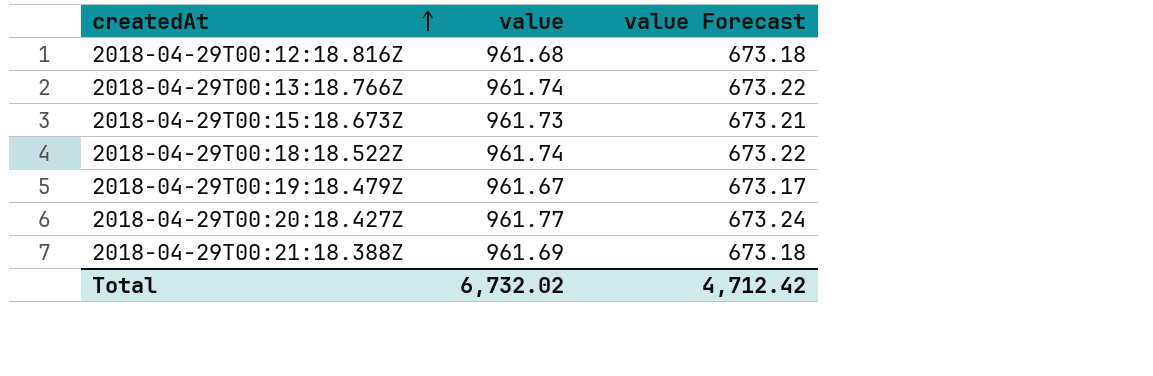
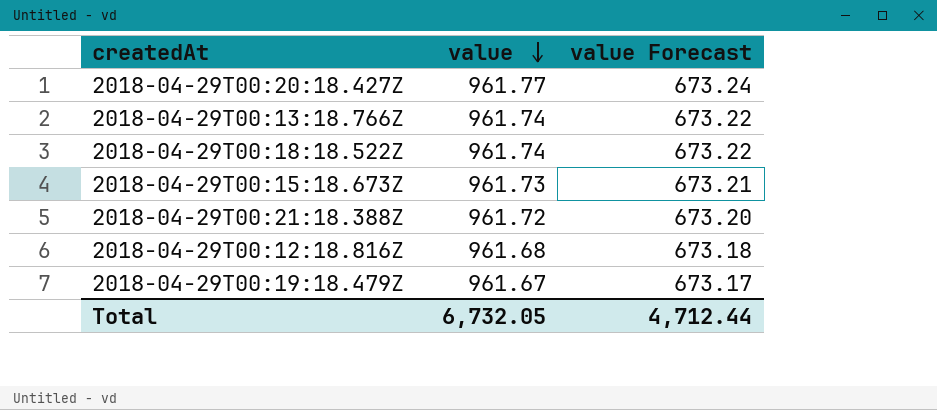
row order: createdAt ascending -> value descending
2018-04-29T00:21:18.388Z | value: 961.69 -> 961.72
2018-04-29T00:21:18.388Z | value Forecast: 673.18 -> 673.20
Total | value: 6,732.02 -> 6,732.05
Total | value Forecast: 4,712.42 -> 4,712.44

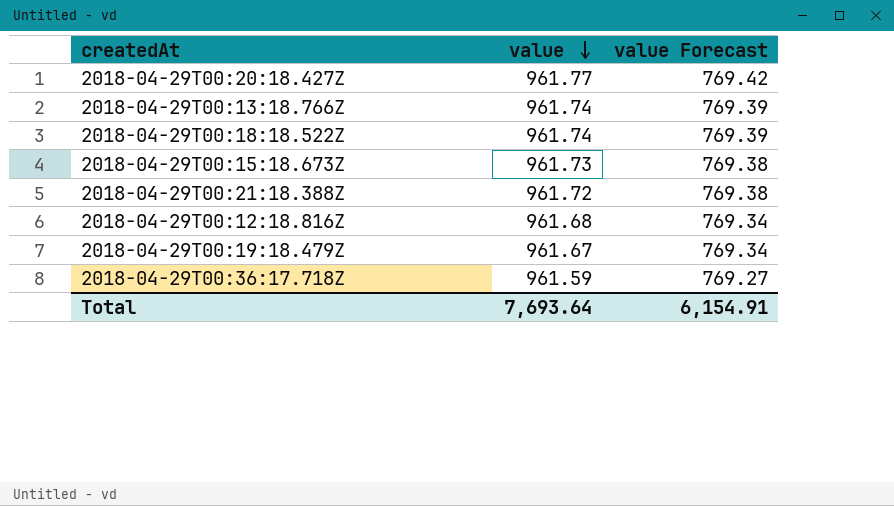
column value Forecast | formula: [value] * 0.7 -> [value] * 0.8
row 2018-04-29T00:36:17.718Z: none -> 961.59 | 769.27
Total | value: 6,732.05 -> 7,693.64
Total | value Forecast: 4,712.44 -> 6,154.91

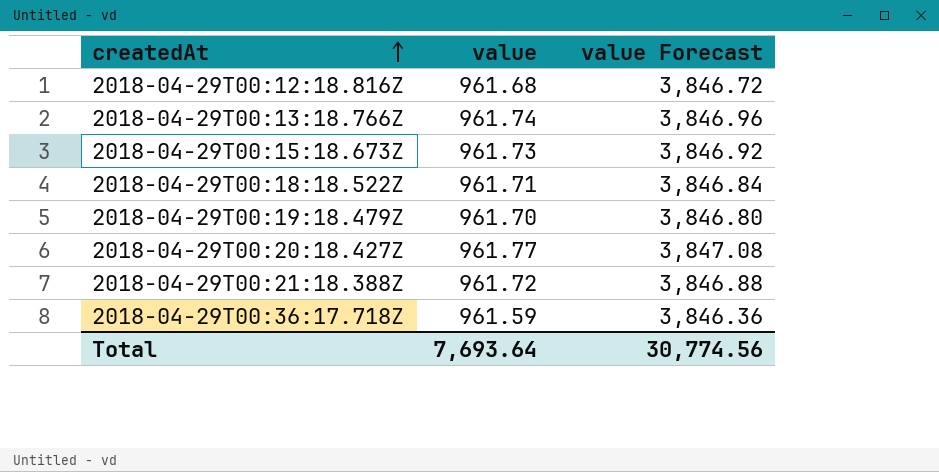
row order: value descending -> createdAt ascending
column value Forecast | formula: [value] * 0.8 -> [value] * 4
2018-04-29T00:18:18.522Z | value: 961.74 -> 961.71
2018-04-29T00:19:18.479Z | value: 961.67 -> 961.70
Total | value Forecast: 6,154.91 -> 30,774.56

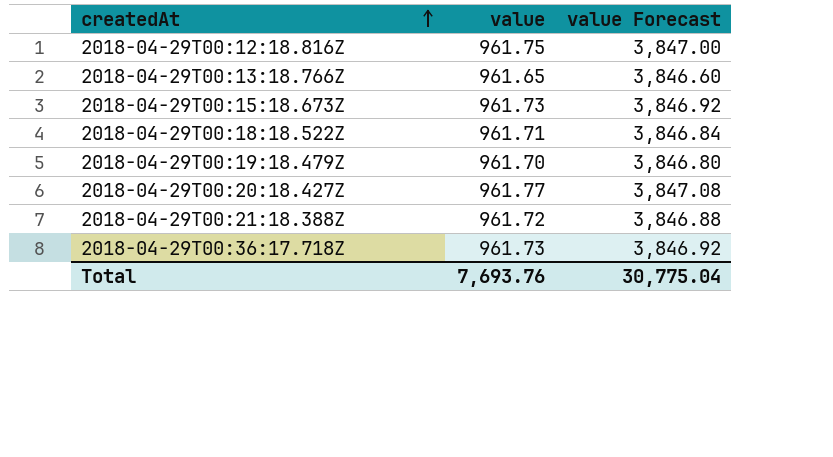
2018-04-29T00:12:18.816Z | value: 961.68 -> 961.75
2018-04-29T00:12:18.816Z | value Forecast: 3,846.72 -> 3,847.00
2018-04-29T00:13:18.766Z | value: 961.74 -> 961.65
2018-04-29T00:13:18.766Z | value Forecast: 3,846.96 -> 3,846.60
2018-04-29T00:36:17.718Z | value: 961.59 -> 961.73
2018-04-29T00:36:17.718Z | value Forecast: 3,846.36 -> 3,846.92
Total | value: 7,693.64 -> 7,693.76
Total | value Forecast: 30,774.56 -> 30,775.04

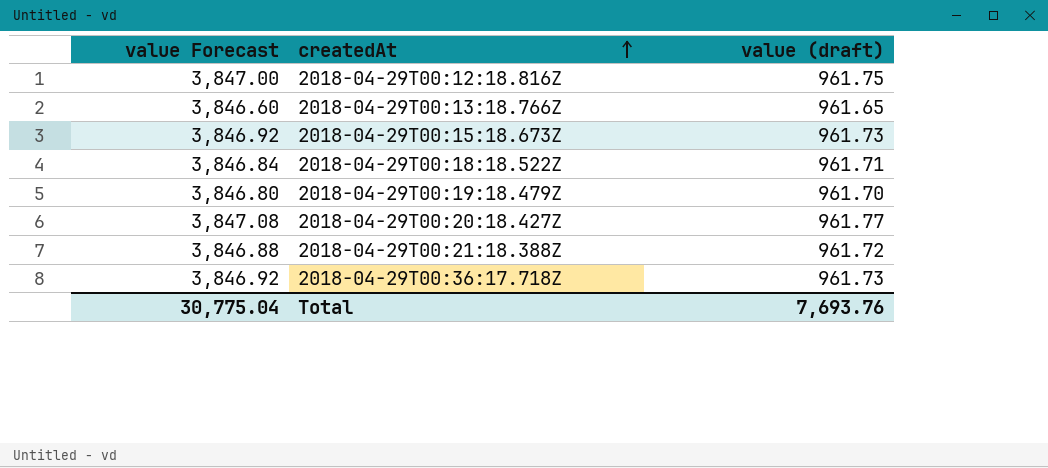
column value Forecast | position: 3 -> 1
column name: value -> value (draft)

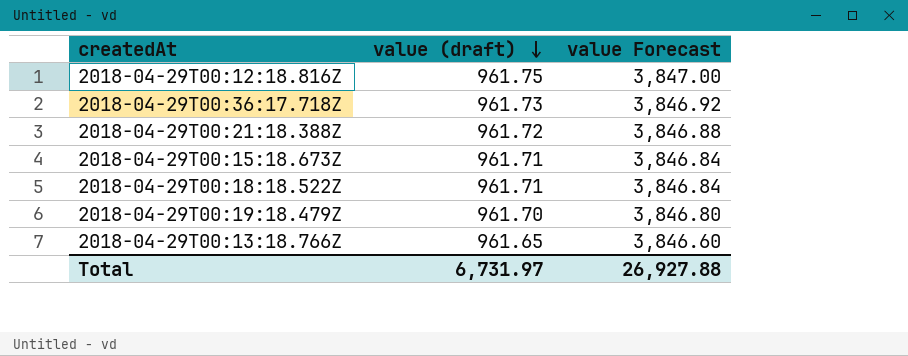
row order: createdAt ascending -> value (draft) descending
column value Forecast | position: 1 -> 3
row 2018-04-29T00:20:18.427Z: 3,847.08 | 961.77 -> none
2018-04-29T00:15:18.673Z | value (draft): 961.73 -> 961.71
2018-04-29T00:15:18.673Z | value Forecast: 3,846.92 -> 3,846.84
Total | value (draft): 7,693.76 -> 6,731.97
Total | value Forecast: 30,775.04 -> 26,927.88

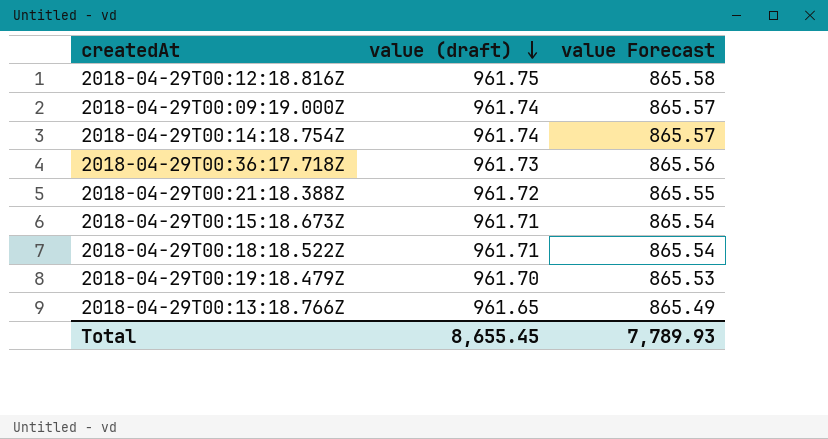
column value Forecast | formula: [value (draft)] * 4 -> [value (draft)] * 0.9
row 2018-04-29T00:09:19.000Z: none -> 961.74 | 865.57
row 2018-04-29T00:14:18.754Z: none -> 961.74 | 865.57
Total | value (draft): 6,731.97 -> 8,655.45
Total | value Forecast: 26,927.88 -> 7,789.93

